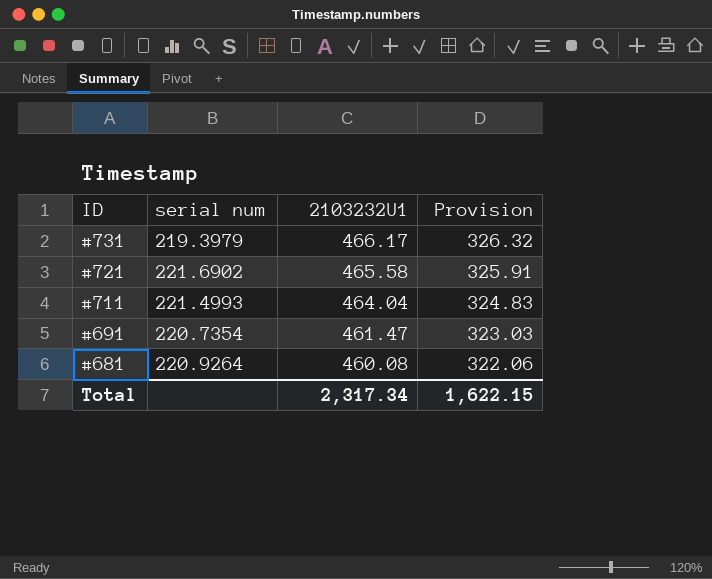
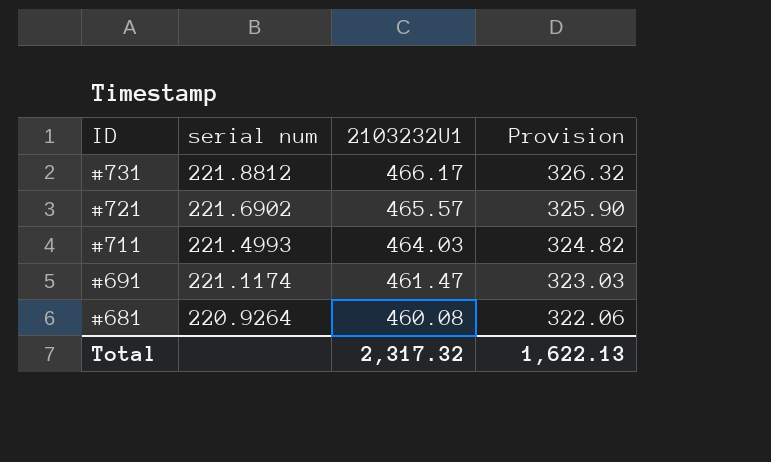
#731 | serial num: 219.3979 -> 221.8812
#721 | 2103232U1: 465.58 -> 465.57
#721 | Provision: 325.91 -> 325.90
#711 | 2103232U1: 464.04 -> 464.03
#711 | Provision: 324.83 -> 324.82
#691 | serial num: 220.7354 -> 221.1174
Total | 2103232U1: 2,317.34 -> 2,317.32
Total | Provision: 1,622.15 -> 1,622.13

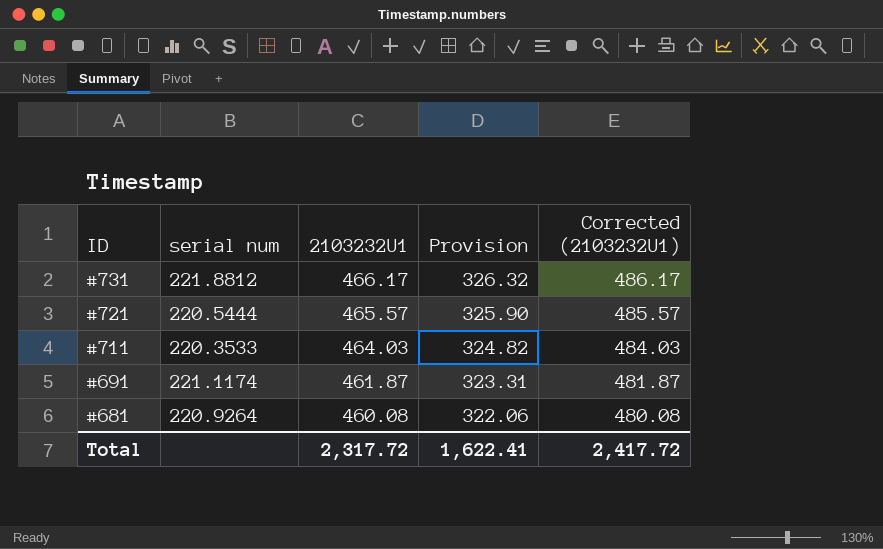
column Corrected (2103232U1) | formula: none -> [2103232U1] + 20
#721 | serial num: 221.6902 -> 220.5444
#711 | serial num: 221.4993 -> 220.3533
#691 | 2103232U1: 461.47 -> 461.87
#691 | Provision: 323.03 -> 323.31
Total | 2103232U1: 2,317.32 -> 2,317.72
Total | Provision: 1,622.13 -> 1,622.41

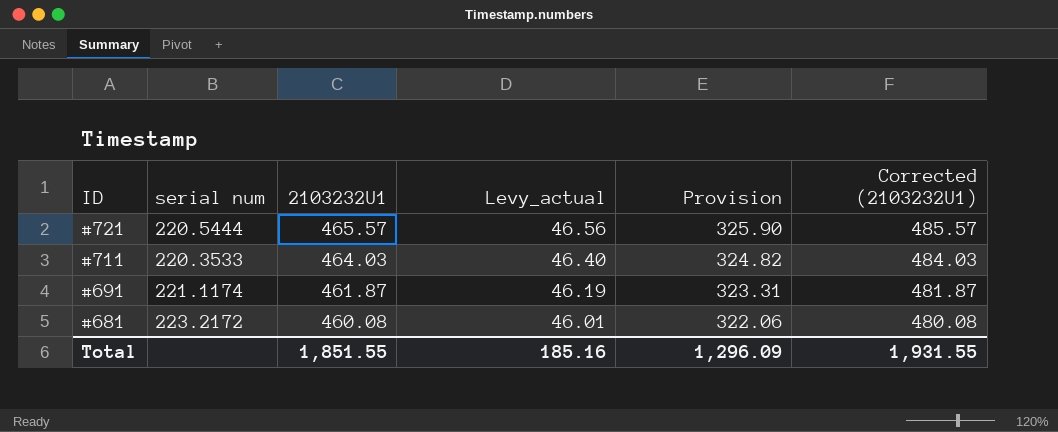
column Levy_actual | formula: none -> [2103232U1] * 0.1
row #731: 221.8812 | 466.17 | 326.32 | 486.17 -> none
#681 | serial num: 220.9264 -> 223.2172
Total | 2103232U1: 2,317.72 -> 1,851.55
Total | Provision: 1,622.41 -> 1,296.09
Total | Corrected (2103232U1): 2,417.72 -> 1,931.55

